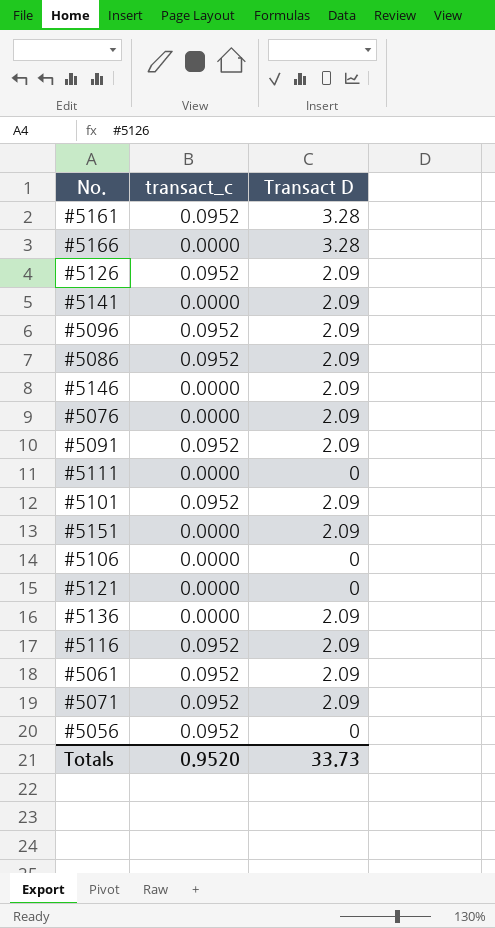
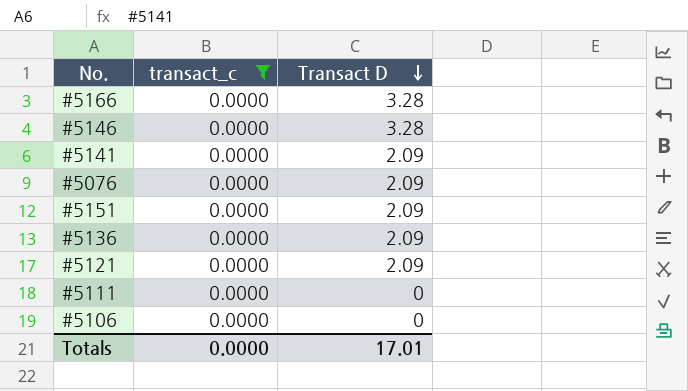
filter: none -> transact_c = 0.0000
row order: none -> Transact D descending
#5146 | Transact D: 2.09 -> 3.28
#5121 | Transact D: 0 -> 2.09
Totals | transact_c: 0.9520 -> 0.0000
Totals | Transact D: 33.73 -> 17.01

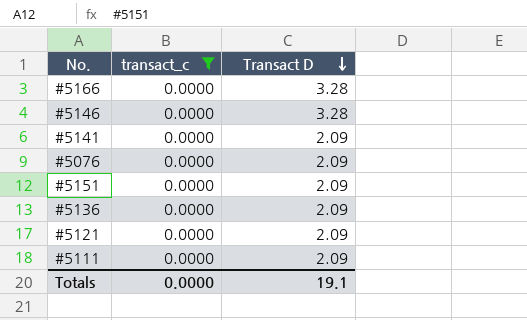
row #5106: 0.0000 | 0 -> none
#5111 | Transact D: 0 -> 2.09
Totals | Transact D: 17.01 -> 19.1

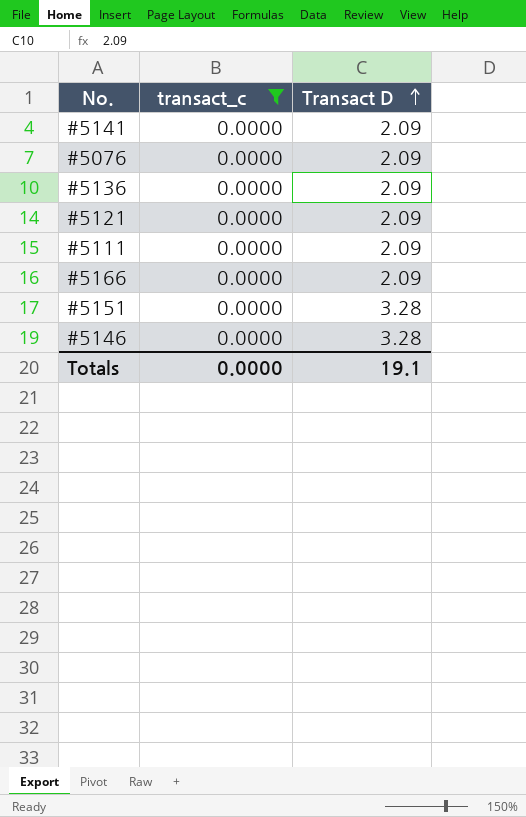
row order: Transact D descending -> Transact D ascending
#5166 | Transact D: 3.28 -> 2.09
#5151 | Transact D: 2.09 -> 3.28

